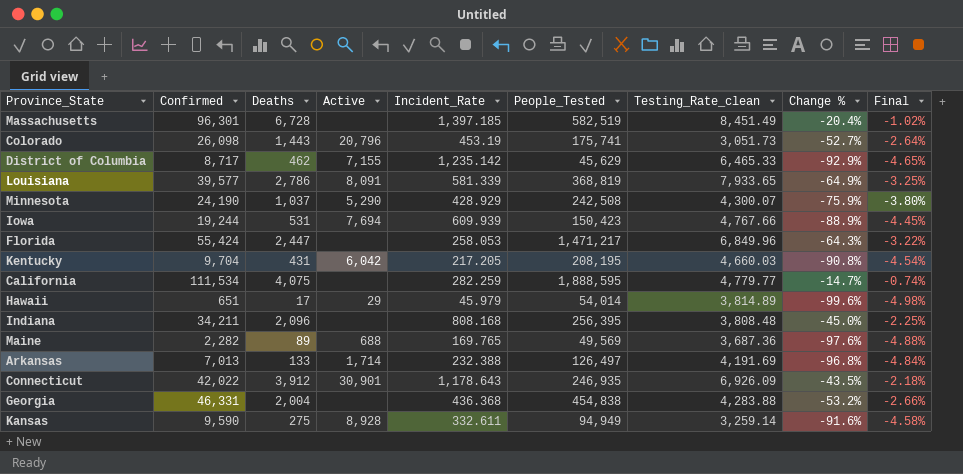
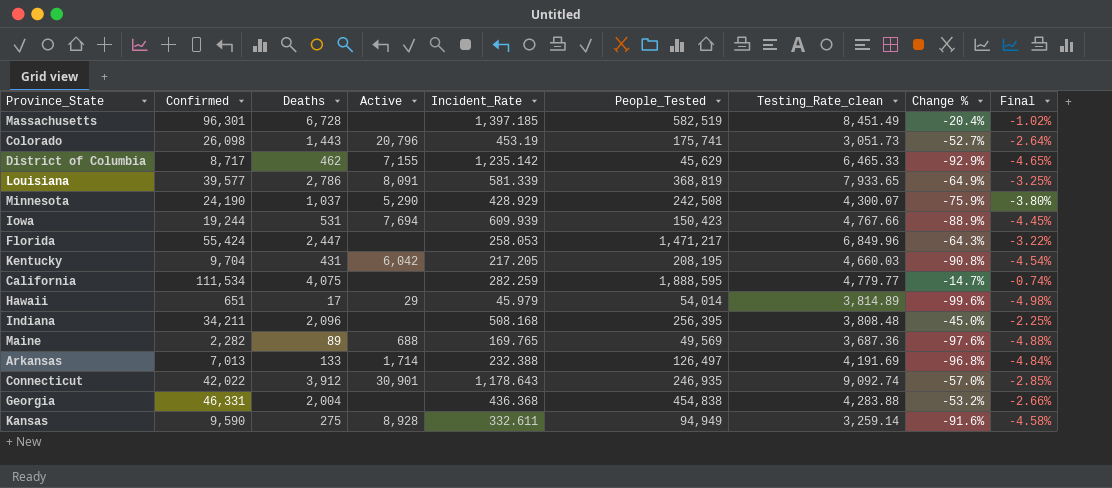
Indiana | Incident_Rate: 808.168 -> 508.168
Connecticut | Testing_Rate_clean: 6,926.09 -> 9,092.74
Connecticut | Change %: -43.5% -> -57.0%
Connecticut | Final: -2.18% -> -2.85%

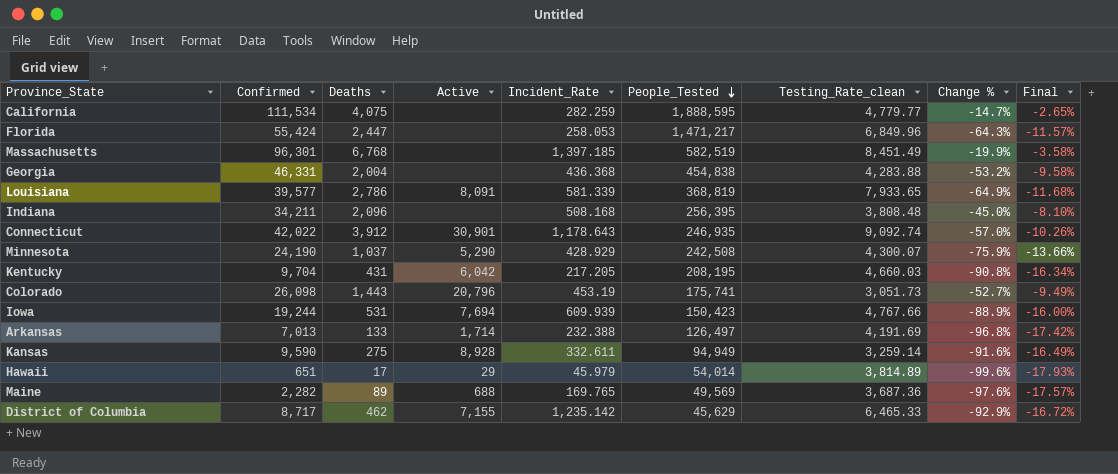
row order: none -> People_Tested descending
column Final | formula: [Change %] * 0.05 -> [Change %] * 0.18
Massachusetts | Deaths: 6,728 -> 6,768
Massachusetts | Change %: -20.4% -> -19.9%

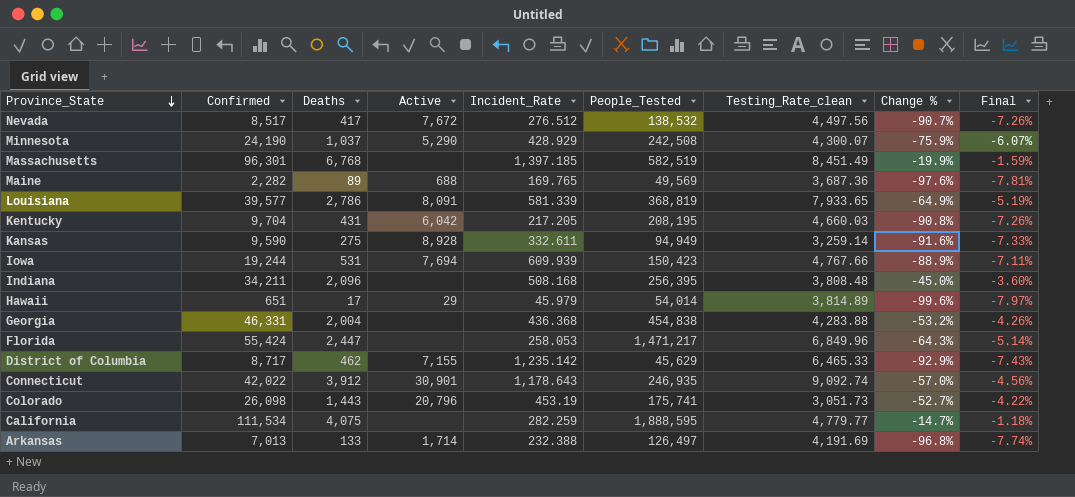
row order: People_Tested descending -> Province_State descending
column Final | formula: [Change %] * 0.18 -> [Change %] * 0.08
row Nevada: none -> 8,517 | 417 | 7,672 | 276.512 | 138,532 | 4,497.56 | -90.7% | -7.26%

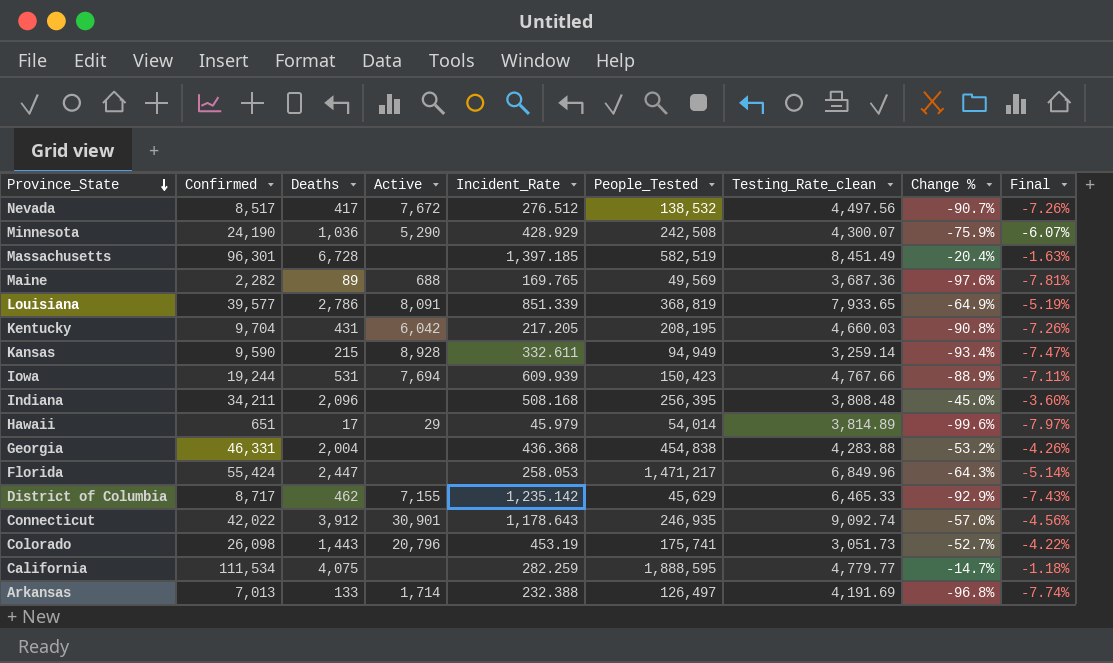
Minnesota | Deaths: 1,037 -> 1,036
Massachusetts | Deaths: 6,768 -> 6,728
Massachusetts | Change %: -19.9% -> -20.4%
Massachusetts | Final: -1.59% -> -1.63%
Louisiana | Incident_Rate: 581.339 -> 851.339
Kansas | Deaths: 275 -> 215
Kansas | Change %: -91.6% -> -93.4%
Kansas | Final: -7.33% -> -7.47%

